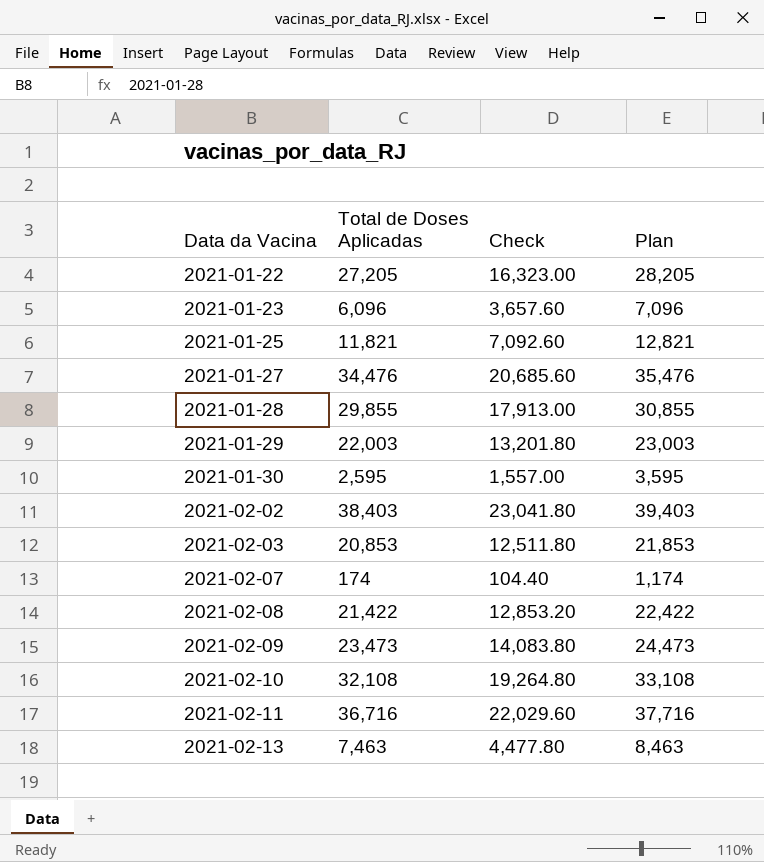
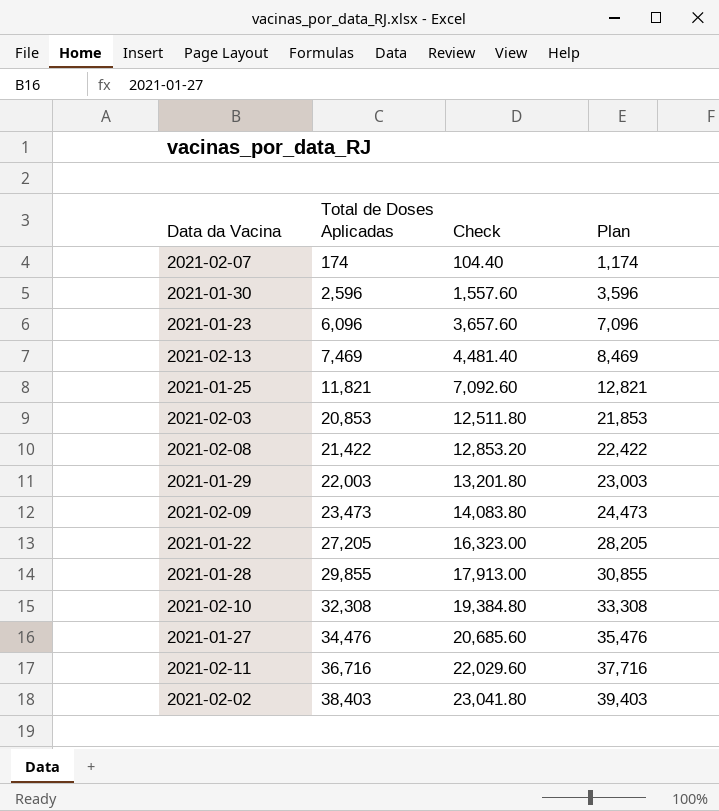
row order: Data da Vacina ascending -> Total de Doses Aplicadas ascending
2021-01-30 | Total de Doses Aplicadas: 2,595 -> 2,596
2021-01-30 | Check: 1,557.00 -> 1,557.60
2021-01-30 | Plan: 3,595 -> 3,596
2021-02-13 | Total de Doses Aplicadas: 7,463 -> 7,469
2021-02-13 | Check: 4,477.80 -> 4,481.40
2021-02-13 | Plan: 8,463 -> 8,469
2021-02-10 | Total de Doses Aplicadas: 32,108 -> 32,308
2021-02-10 | Check: 19,264.80 -> 19,384.80
2021-02-10 | Plan: 33,108 -> 33,308

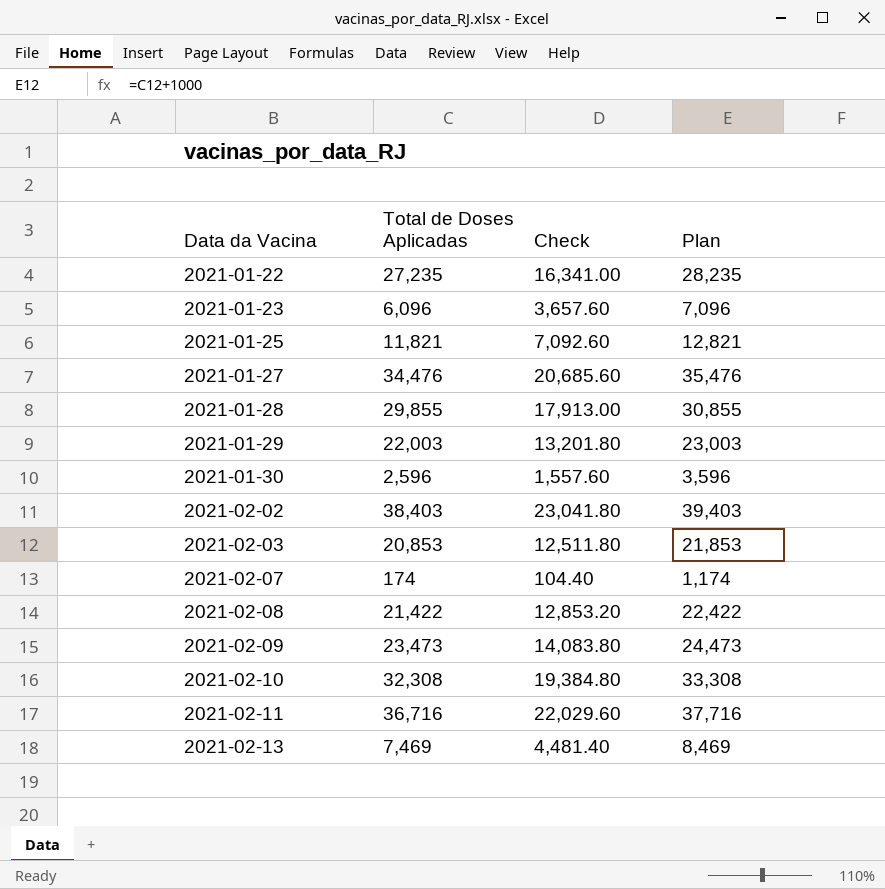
row order: Total de Doses Aplicadas ascending -> Data da Vacina ascending
2021-01-22 | Total de Doses Aplicadas: 27,205 -> 27,235
2021-01-22 | Check: 16,323.00 -> 16,341.00
2021-01-22 | Plan: 28,205 -> 28,235

